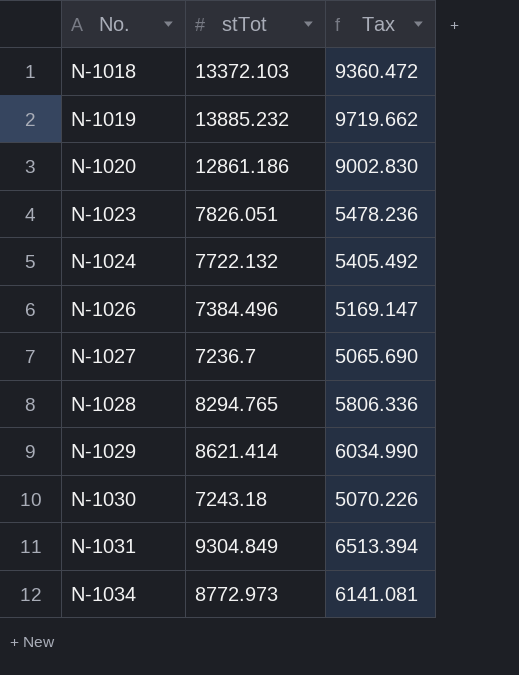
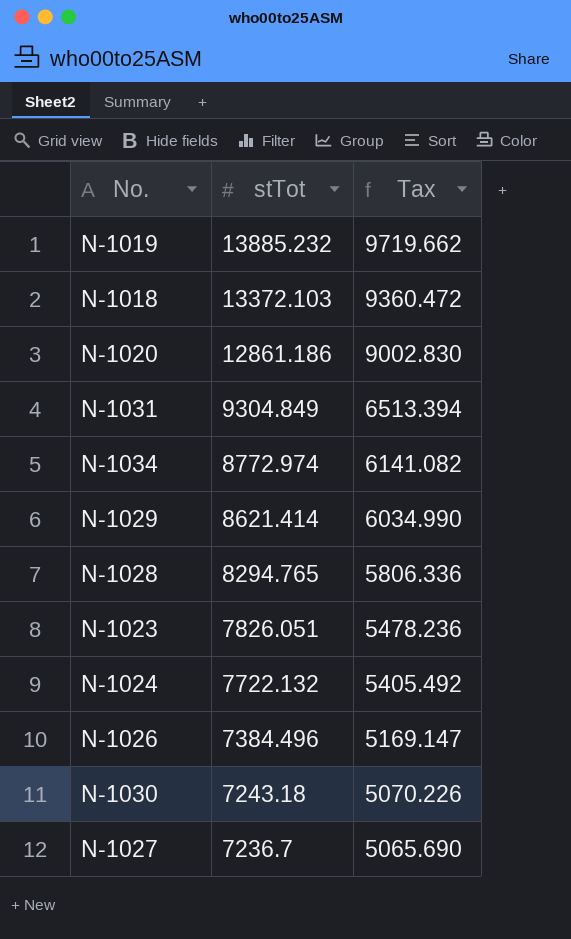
row order: No. ascending -> stTot descending
N-1034 | stTot: 8772.973 -> 8772.974
N-1034 | Tax: 6141.081 -> 6141.082

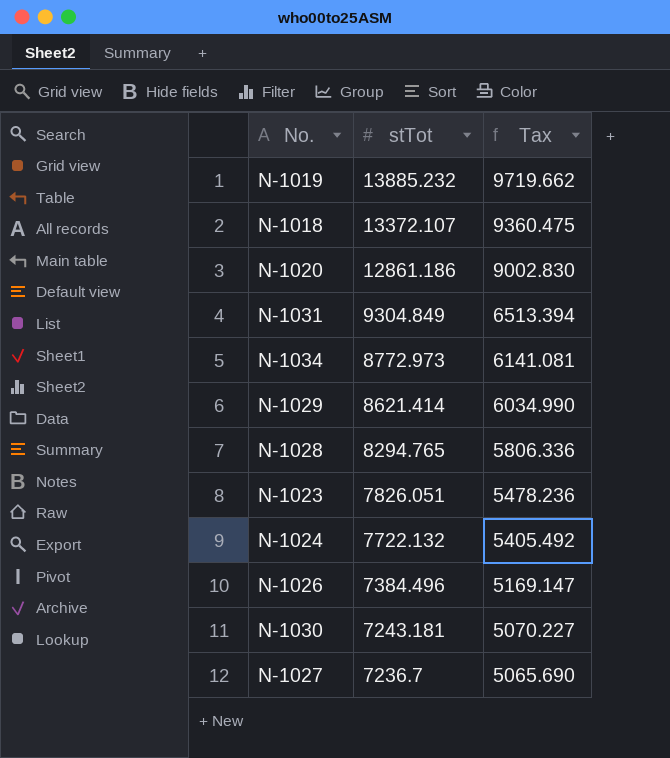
N-1018 | stTot: 13372.103 -> 13372.107
N-1018 | Tax: 9360.472 -> 9360.475
N-1034 | stTot: 8772.974 -> 8772.973
N-1034 | Tax: 6141.082 -> 6141.081
N-1030 | stTot: 7243.18 -> 7243.181
N-1030 | Tax: 5070.226 -> 5070.227

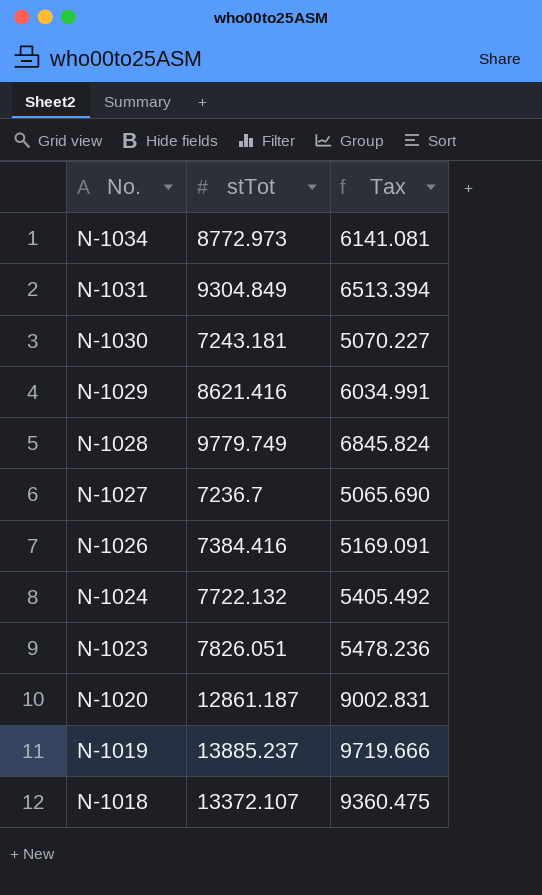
row order: stTot descending -> No. descending
N-1029 | stTot: 8621.414 -> 8621.416
N-1029 | Tax: 6034.990 -> 6034.991
N-1028 | stTot: 8294.765 -> 9779.749
N-1028 | Tax: 5806.336 -> 6845.824
N-1026 | stTot: 7384.496 -> 7384.416
N-1026 | Tax: 5169.147 -> 5169.091
N-1020 | stTot: 12861.186 -> 12861.187
N-1020 | Tax: 9002.830 -> 9002.831
N-1019 | stTot: 13885.232 -> 13885.237
N-1019 | Tax: 9719.662 -> 9719.666

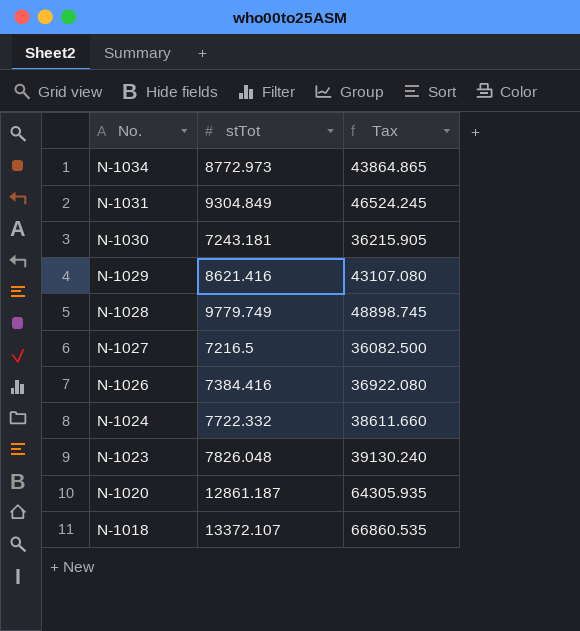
column Tax | formula: [stTot] * 0.7 -> [stTot] * 5
row N-1019: 13885.237 | 9719.666 -> none
N-1027 | stTot: 7236.7 -> 7216.5
N-1024 | stTot: 7722.132 -> 7722.332
N-1023 | stTot: 7826.051 -> 7826.048

